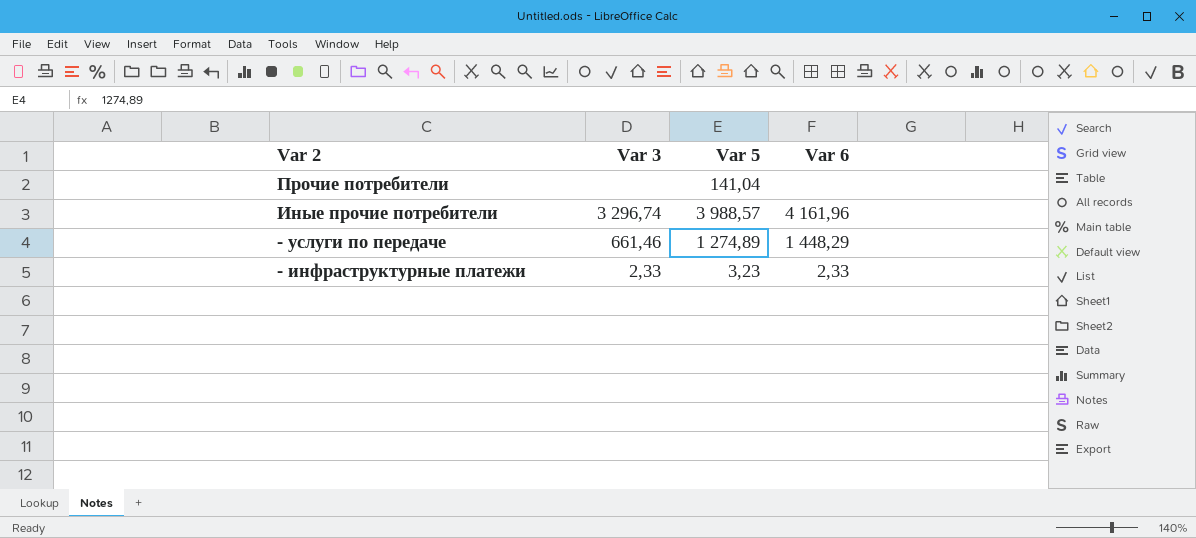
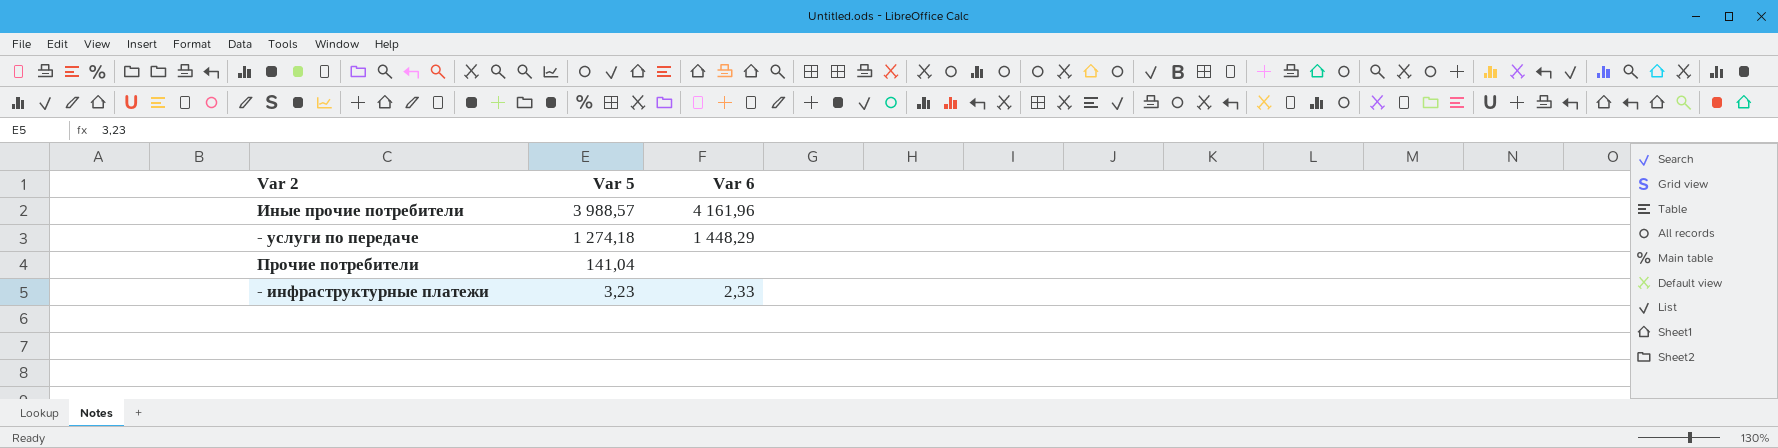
row order: Var 2 descending -> Var 5 descending
column Var 3 | position: 2 -> none
- услуги по передаче | Var 5: 1 274,89 -> 1 274,18

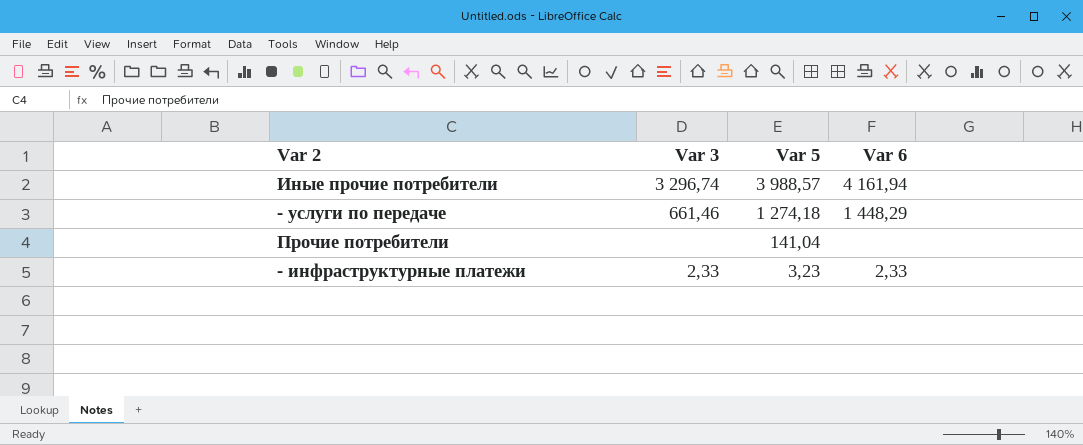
column Var 3 | position: none -> 2
Иные прочие потребители | Var 6: 4 161,96 -> 4 161,94

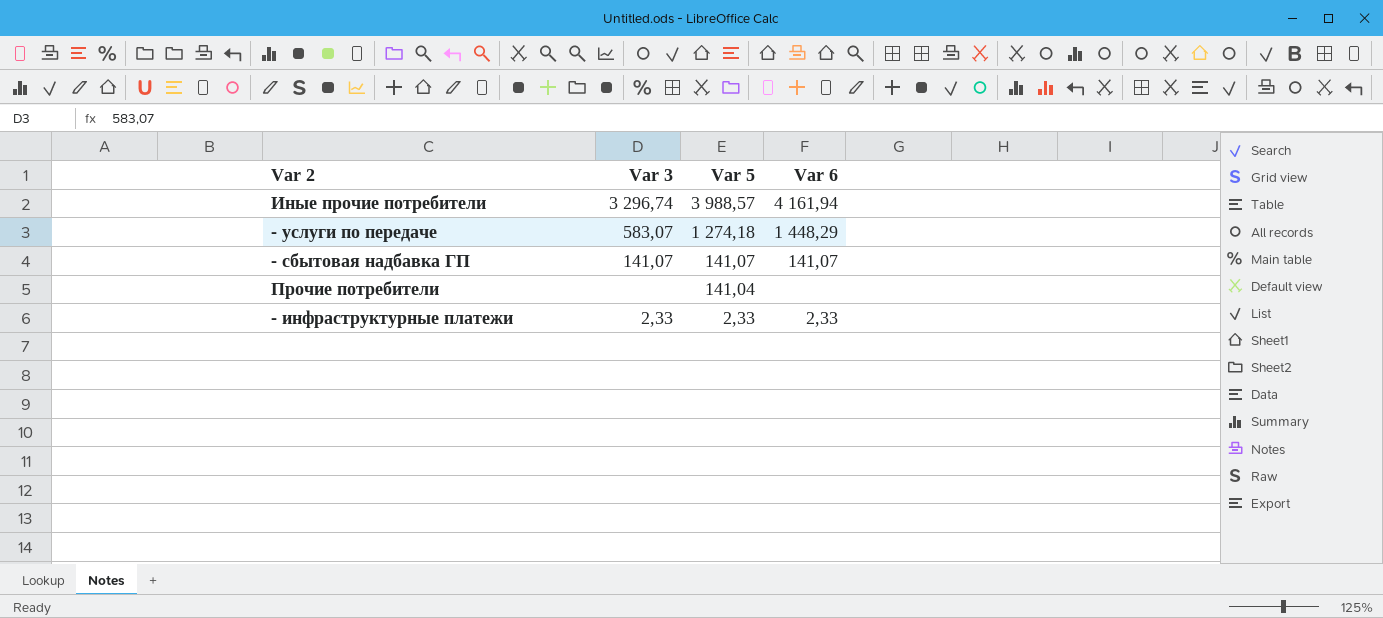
- услуги по передаче | Var 3: 661,46 -> 583,07
row - сбытовая надбавка ГП: none -> 141,07 | 141,07 | 141,07
- инфраструктурные платежи | Var 5: 3,23 -> 2,33

